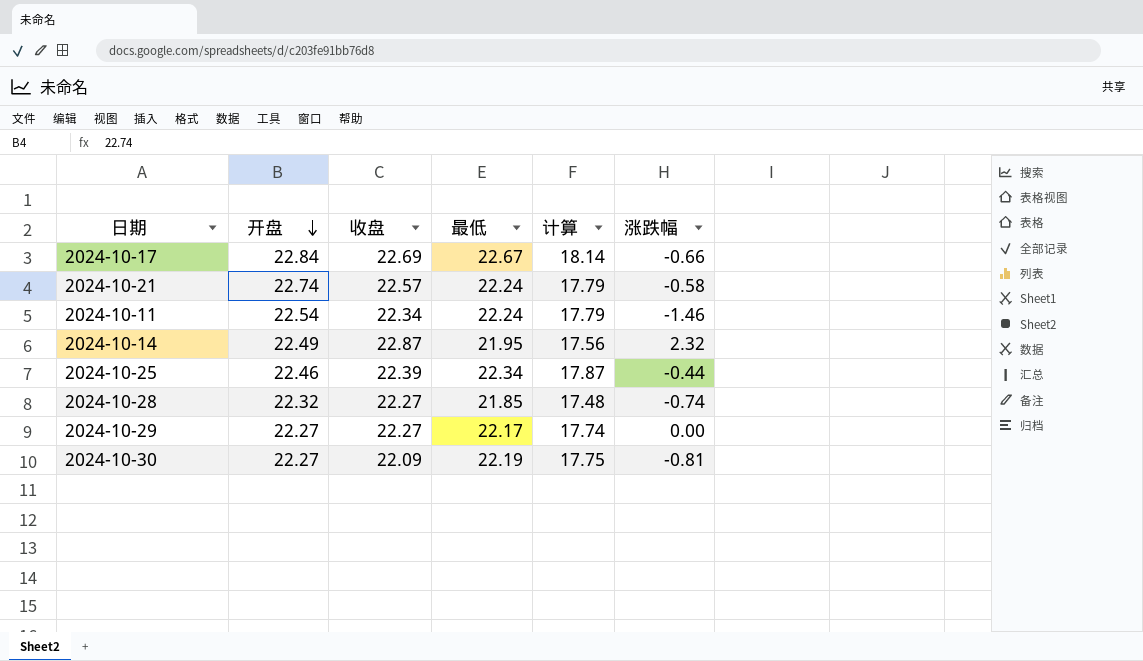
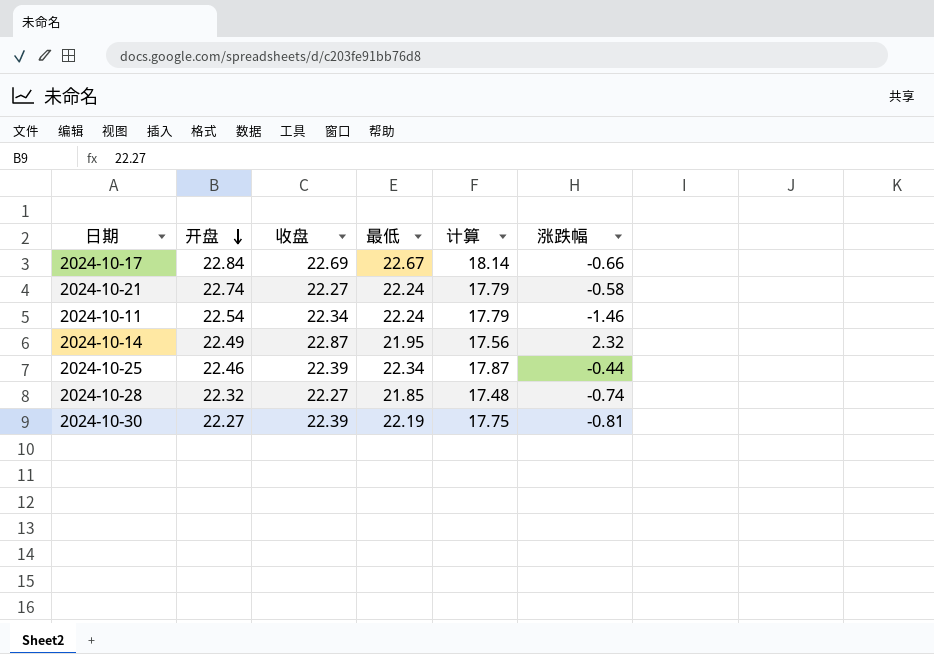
row 2024-10-29: 22.27 | 22.27 | 22.17 | 17.74 | 0.00 -> none
2024-10-21 | 收盘: 22.57 -> 22.27
2024-10-30 | 收盘: 22.09 -> 22.39

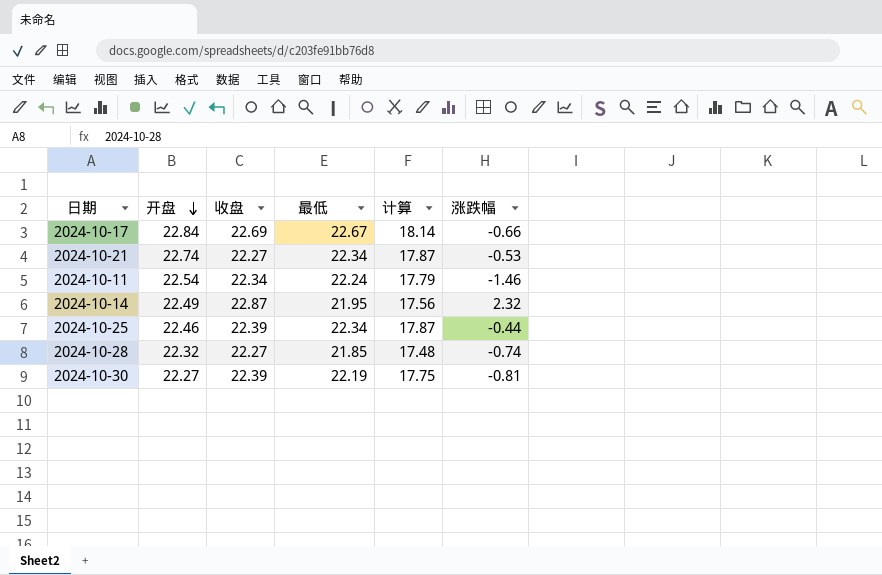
2024-10-21 | 最低: 22.24 -> 22.34
2024-10-21 | 计算: 17.79 -> 17.87
2024-10-21 | 涨跌幅: -0.58 -> -0.53

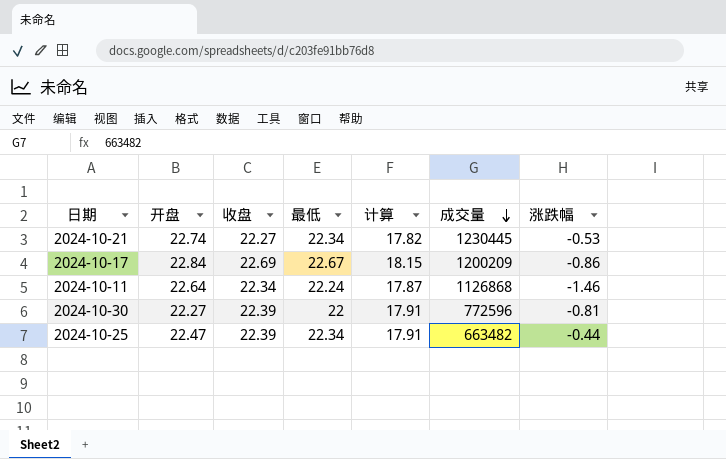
row order: 开盘 descending -> 成交量 descending
column 计算 | formula: [最低] * 0.8 -> [收盘] * 0.8
column 成交量 | position: none -> 6
row 2024-10-14: 22.49 | 22.87 | 21.95 | 17.56 | 2.32 -> none
row 2024-10-28: 22.32 | 22.27 | 21.85 | 17.48 | -0.74 -> none
2024-10-17 | 涨跌幅: -0.66 -> -0.86
2024-10-11 | 开盘: 22.54 -> 22.64
2024-10-30 | 最低: 22.19 -> 22
2024-10-25 | 开盘: 22.46 -> 22.47

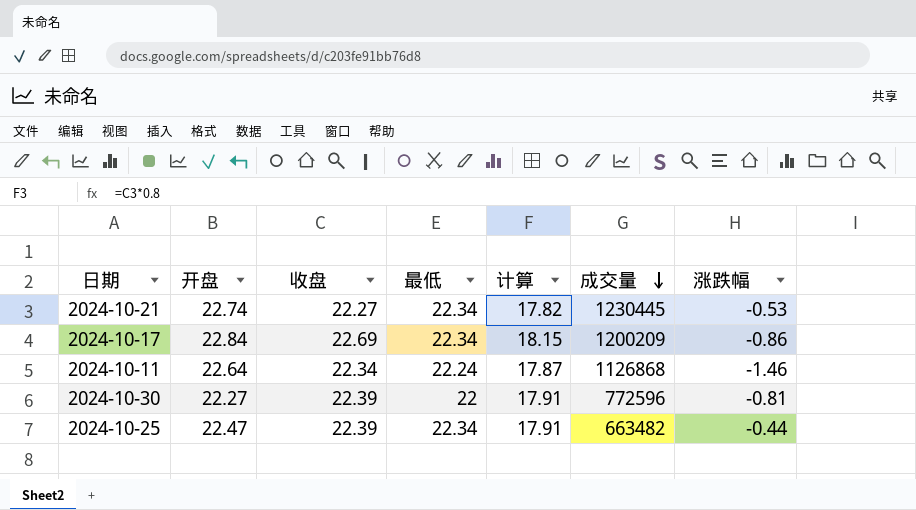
2024-10-17 | 最低: 22.67 -> 22.34

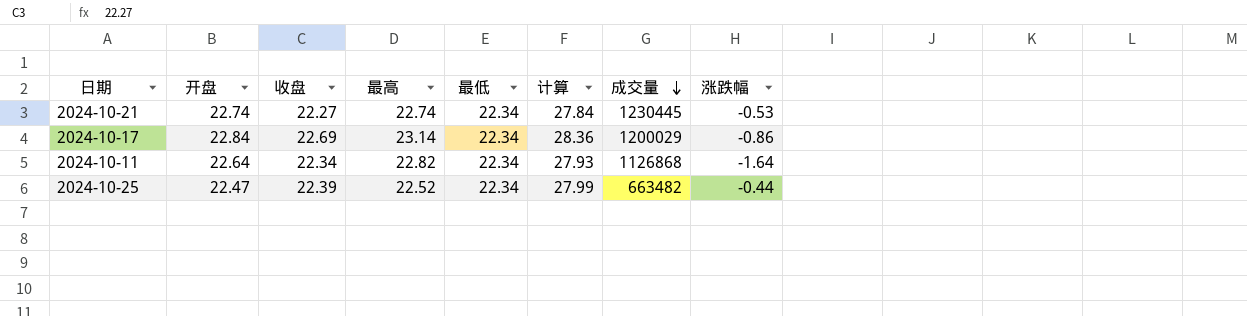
column 最高 | position: none -> 4
column 计算 | formula: [收盘] * 0.8 -> [收盘] * 1.25
row 2024-10-30: 22.27 | 22.39 | 22 | 17.91 | 772596 | -0.81 -> none
2024-10-17 | 成交量: 1200209 -> 1200029
2024-10-11 | 最低: 22.24 -> 22.34
2024-10-11 | 涨跌幅: -1.46 -> -1.64

